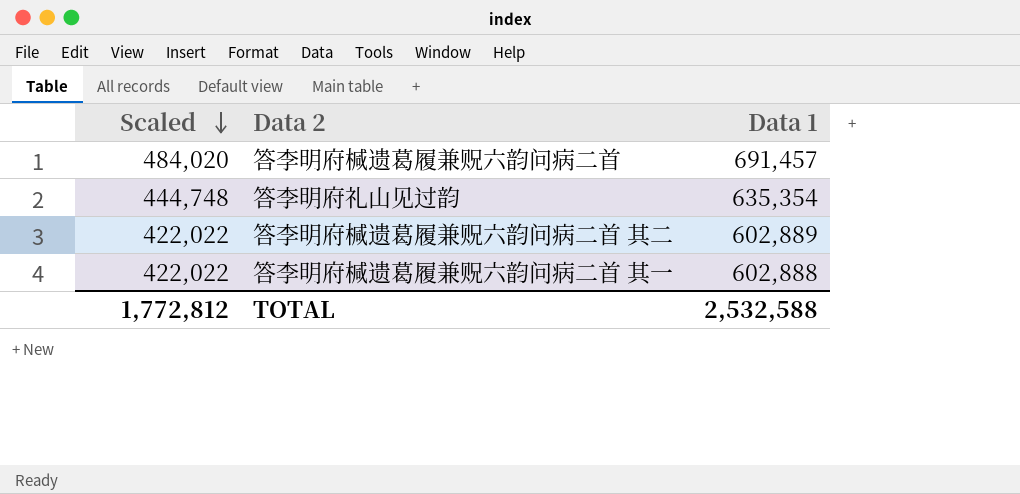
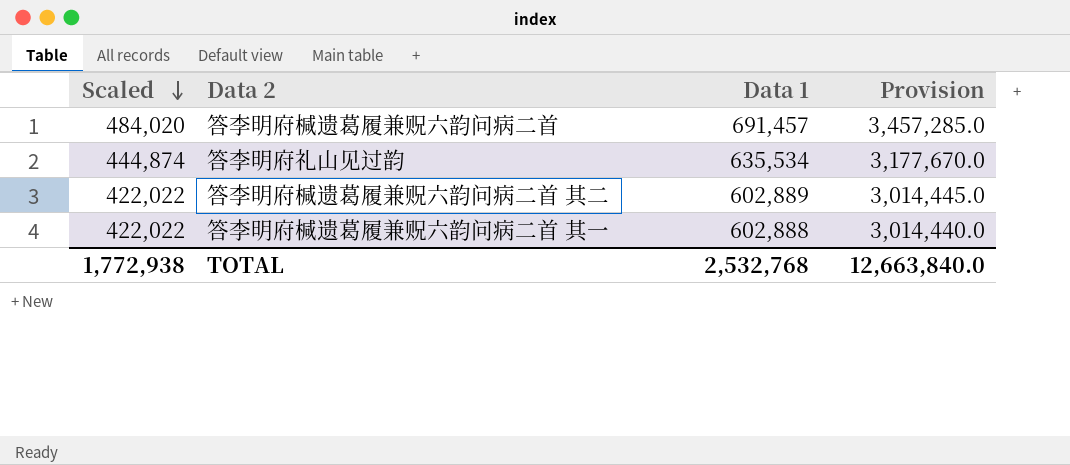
column Provision | formula: none -> [Data 1] * 5
答李明府礼山见过韵 | Scaled: 444,748 -> 444,874
答李明府礼山见过韵 | Data 1: 635,354 -> 635,534
TOTAL | Scaled: 1,772,812 -> 1,772,938
TOTAL | Data 1: 2,532,588 -> 2,532,768

